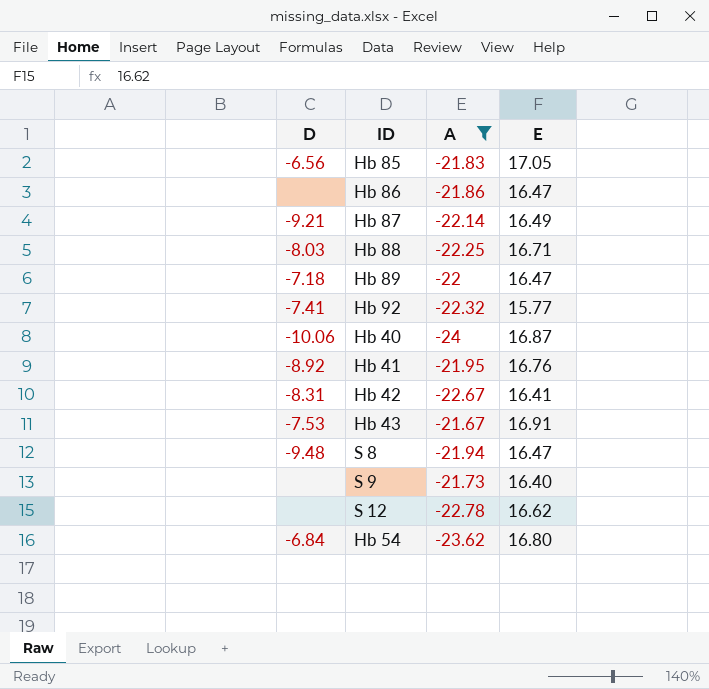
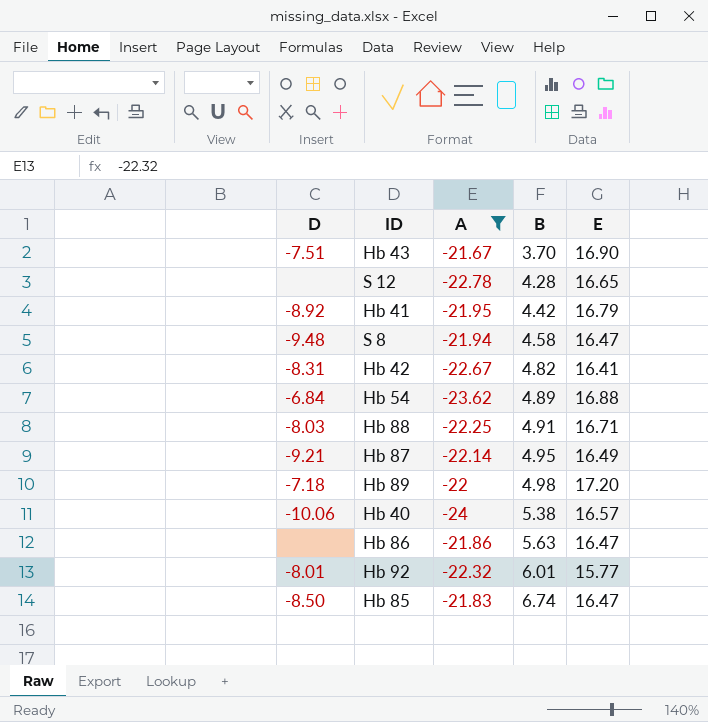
row order: none -> B ascending
column B | position: none -> 4
row S 9: none | -21.73 | 16.40 -> none
Hb 43 | D: -7.53 -> -7.51
Hb 43 | E: 16.91 -> 16.90
S 12 | E: 16.62 -> 16.65
Hb 41 | E: 16.76 -> 16.79
Hb 54 | E: 16.80 -> 16.88
Hb 89 | E: 16.47 -> 17.20
Hb 40 | E: 16.87 -> 16.57
Hb 92 | D: -7.41 -> -8.01
Hb 85 | D: -6.56 -> -8.50
Hb 85 | E: 17.05 -> 16.47

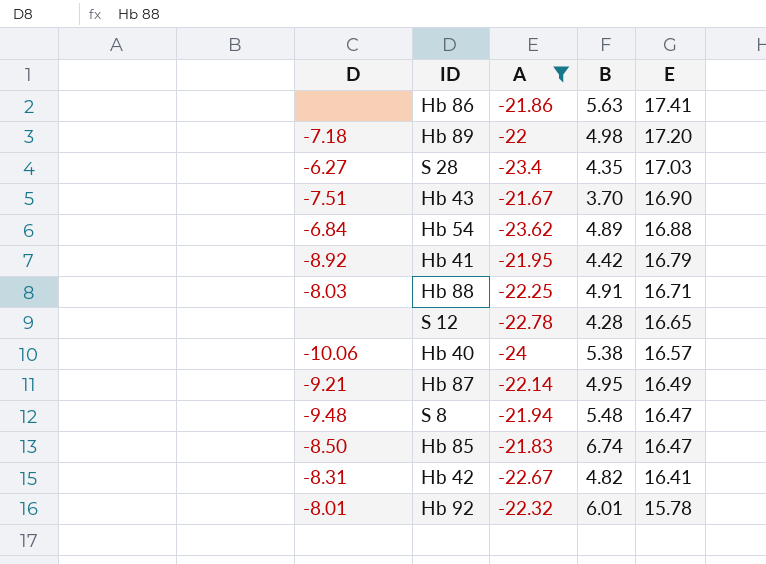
row order: B ascending -> E descending
Hb 86 | E: 16.47 -> 17.41
row S 28: none -> -6.27 | -23.4 | 4.35 | 17.03
S 8 | B: 4.58 -> 5.48
Hb 92 | E: 15.77 -> 15.78

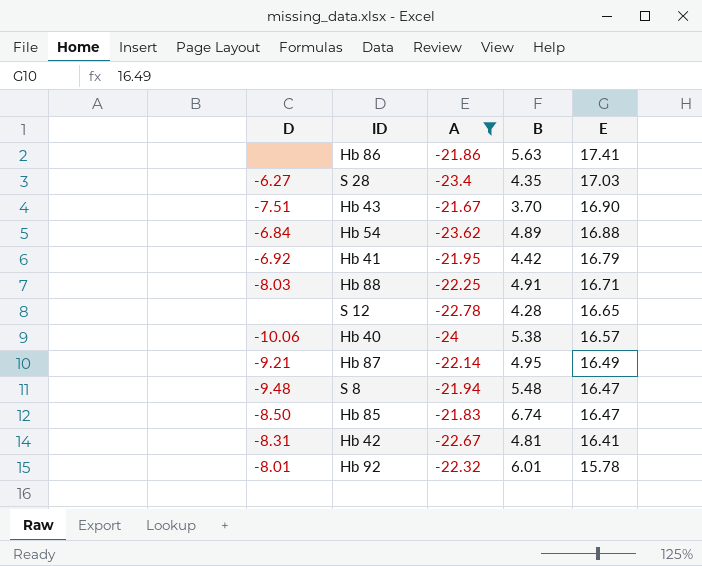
row Hb 89: -7.18 | -22 | 4.98 | 17.20 -> none
Hb 41 | D: -8.92 -> -6.92
Hb 42 | B: 4.82 -> 4.81

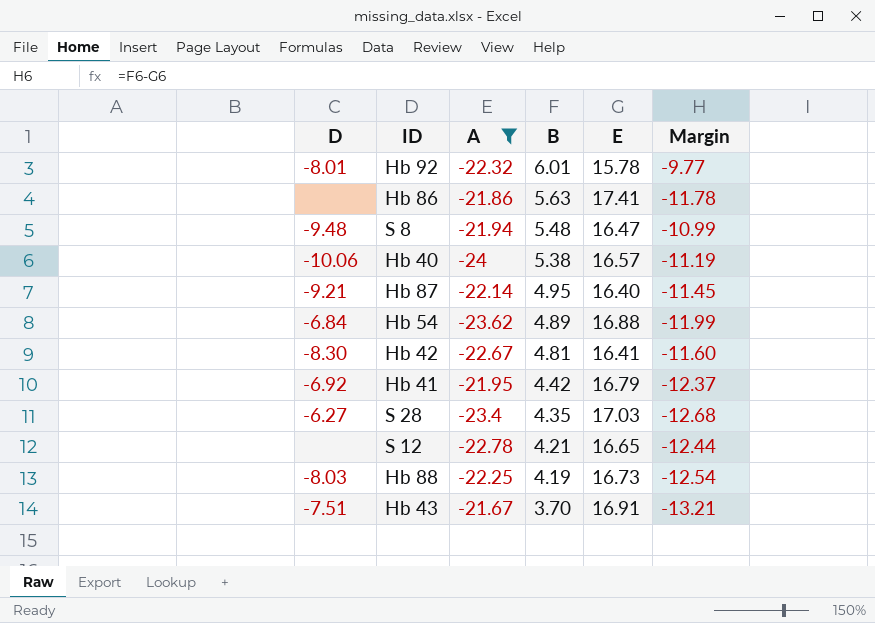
row order: E descending -> B descending
column Margin | formula: none -> [B] - [E]
row Hb 85: -8.50 | -21.83 | 6.74 | 16.47 -> none
Hb 87 | E: 16.49 -> 16.40
Hb 42 | D: -8.31 -> -8.30
S 12 | B: 4.28 -> 4.21
Hb 88 | B: 4.91 -> 4.19
Hb 88 | E: 16.71 -> 16.73
Hb 43 | E: 16.90 -> 16.91

